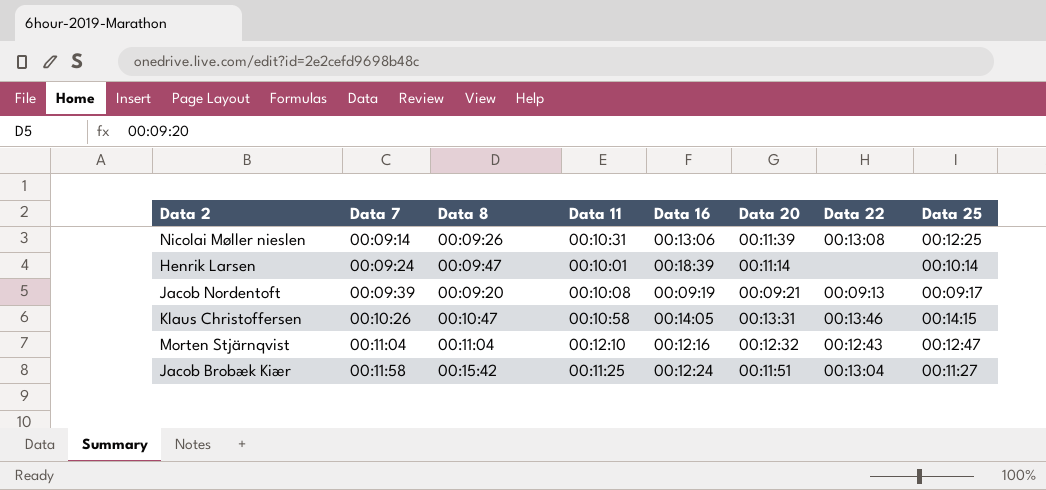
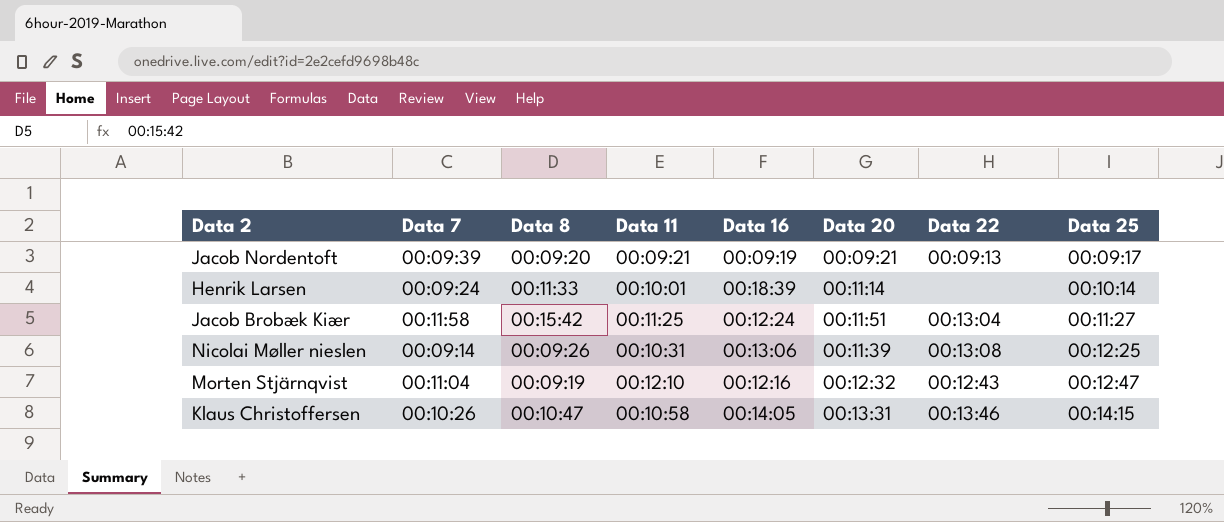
row order: Data 7 ascending -> Data 25 ascending
Jacob Nordentoft | Data 11: 00:10:08 -> 00:09:21
Henrik Larsen | Data 8: 00:09:47 -> 00:11:33
Morten Stjärnqvist | Data 8: 00:11:04 -> 00:09:19

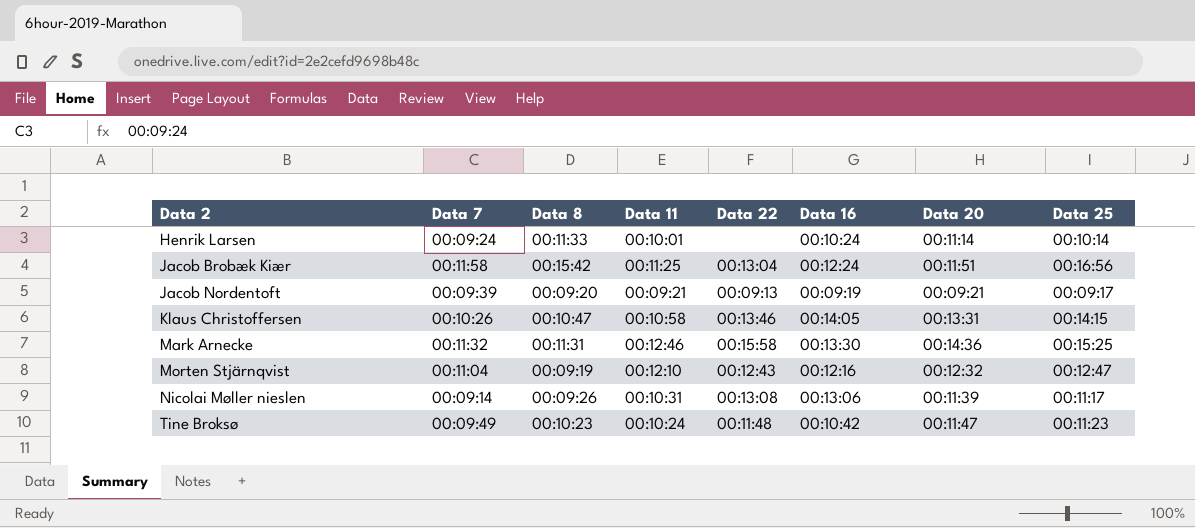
row order: Data 25 ascending -> Data 2 ascending
column Data 22 | position: 7 -> 5
Henrik Larsen | Data 16: 00:18:39 -> 00:10:24
Jacob Brobæk Kiær | Data 25: 00:11:27 -> 00:16:56
row Mark Arnecke: none -> 00:11:32 | 00:11:31 | 00:12:46 | 00:15:58 | 00:13:30 | 00:14:36 | 00:15:25
Nicolai Møller nieslen | Data 25: 00:12:25 -> 00:11:17
row Tine Broksø: none -> 00:09:49 | 00:10:23 | 00:10:24 | 00:11:48 | 00:10:42 | 00:11:47 | 00:11:23

